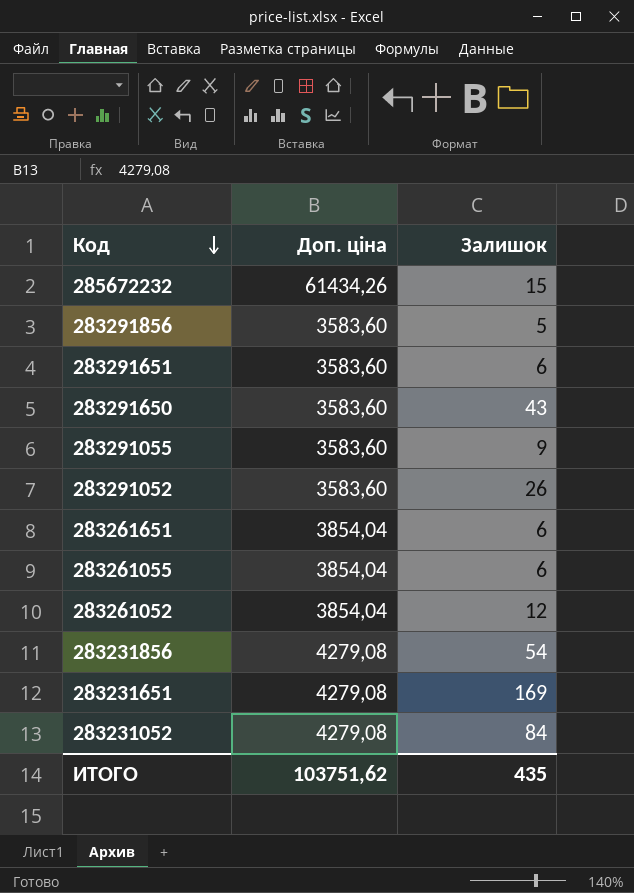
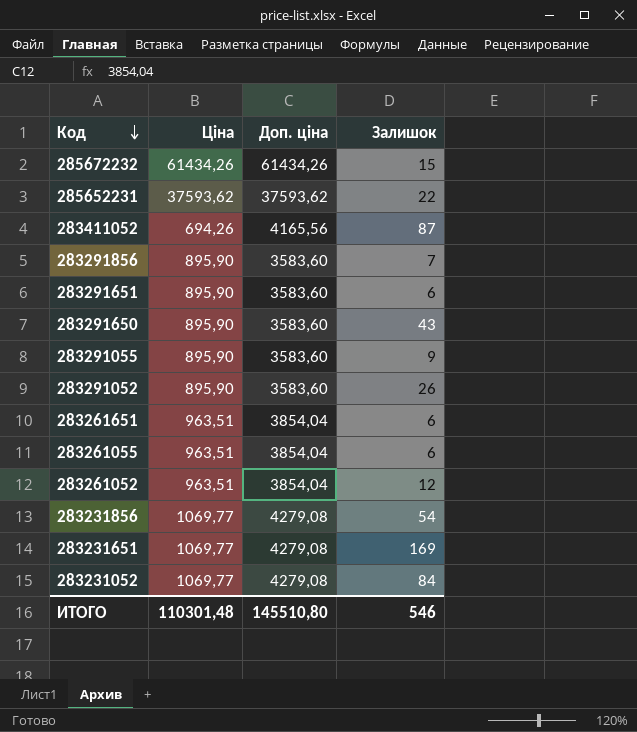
column Ціна | position: none -> 2
row 285652231: none -> 37593,62 | 37593,62 | 22
row 283411052: none -> 694,26 | 4165,56 | 87
283291856 | Залишок: 5 -> 7
ИТОГО | Доп. ціна: 103751,62 -> 145510,80
ИТОГО | Залишок: 435 -> 546

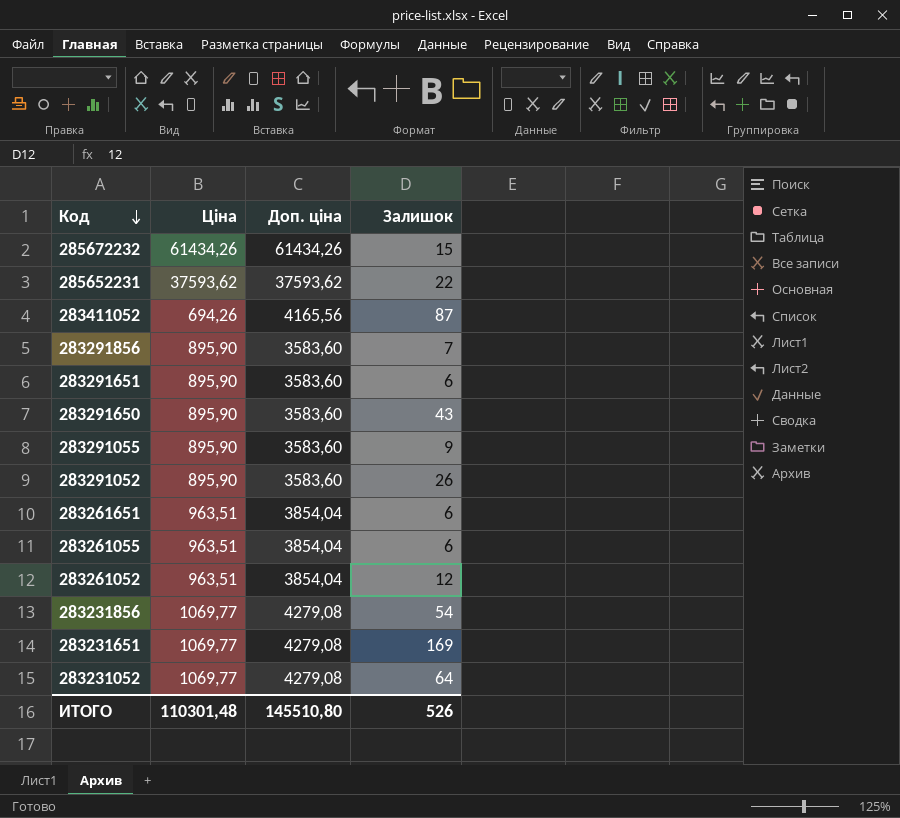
283231052 | Залишок: 84 -> 64
ИТОГО | Залишок: 546 -> 526

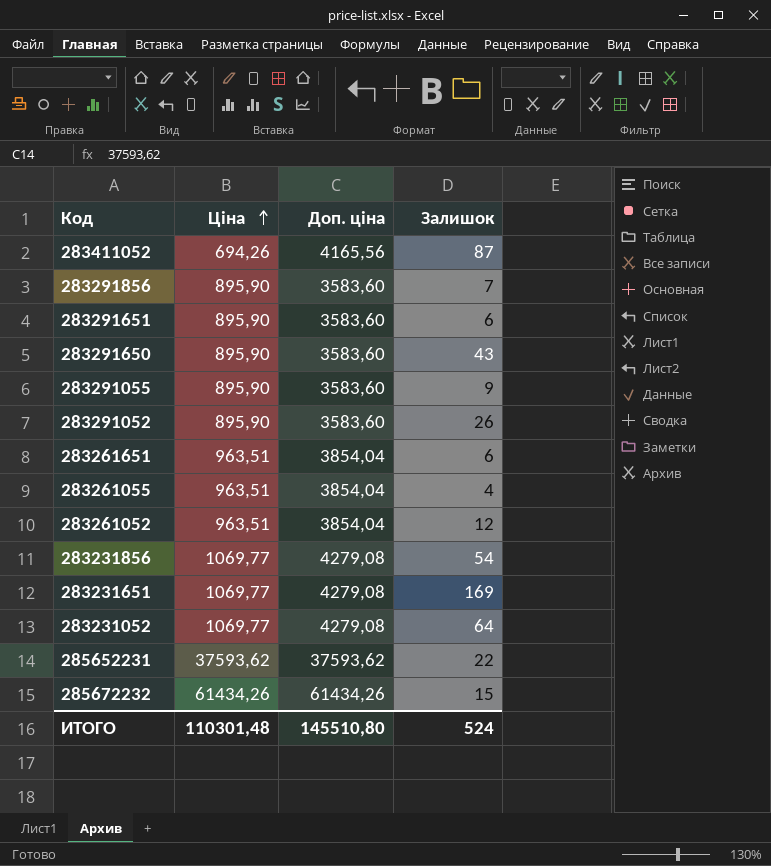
row order: Код descending -> Ціна ascending
283261055 | Залишок: 6 -> 4
ИТОГО | Залишок: 526 -> 524

